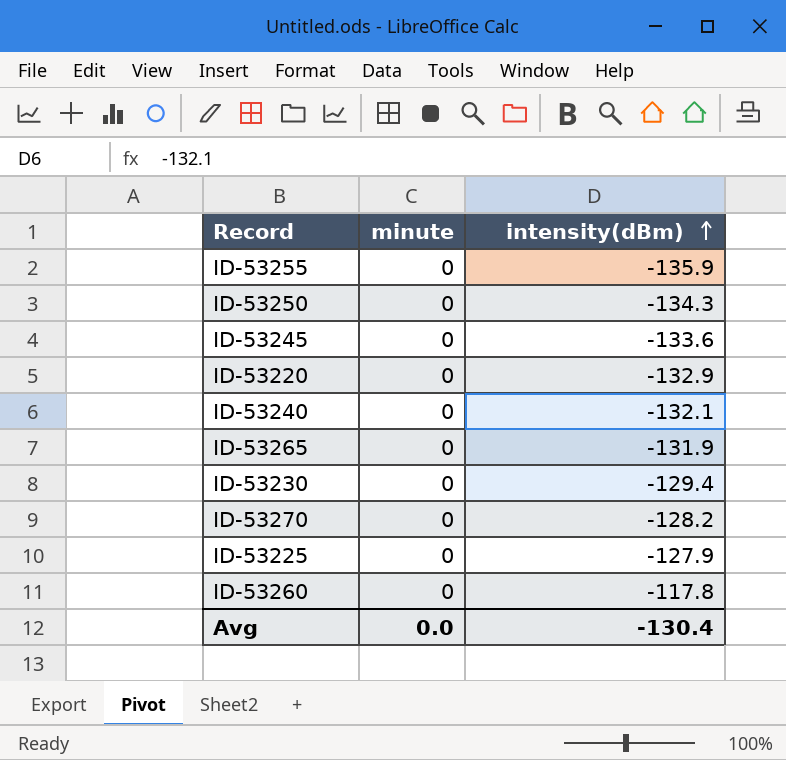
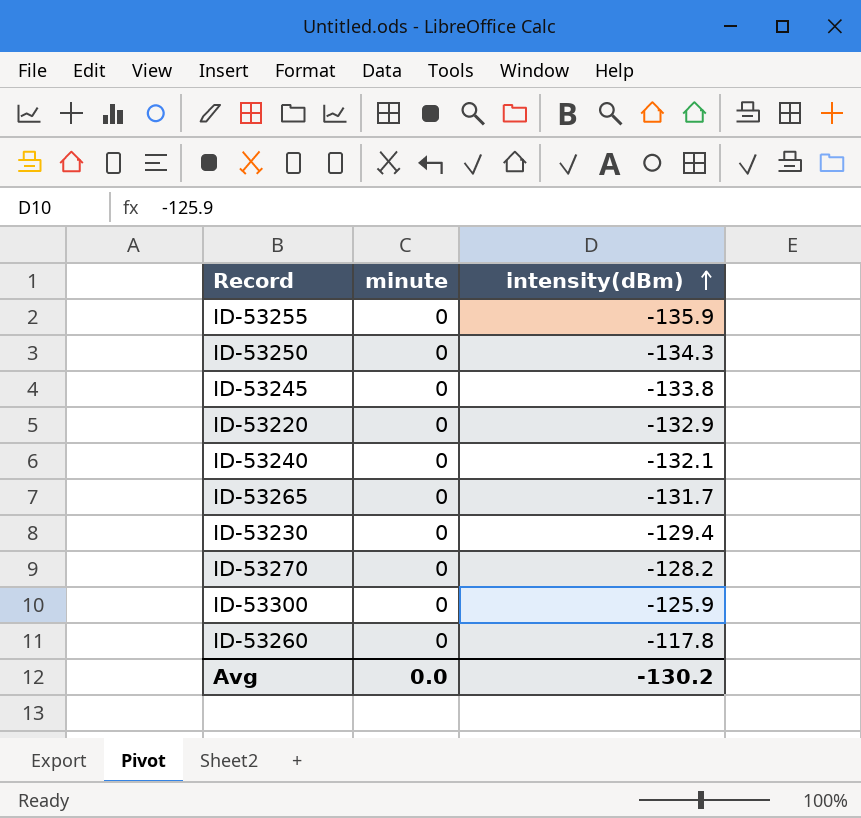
row ID-53225: 0 | -127.9 -> none
ID-53245 | intensity(dBm): -133.6 -> -133.8
ID-53265 | intensity(dBm): -131.9 -> -131.7
row ID-53300: none -> 0 | -125.9
Avg | intensity(dBm): -130.4 -> -130.2

